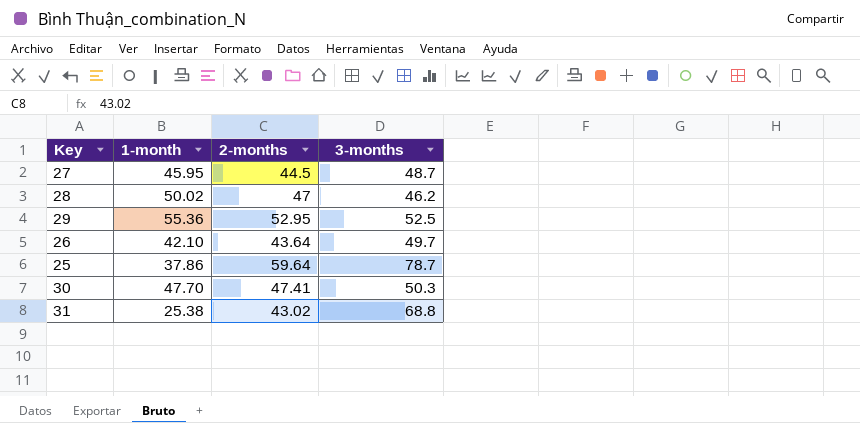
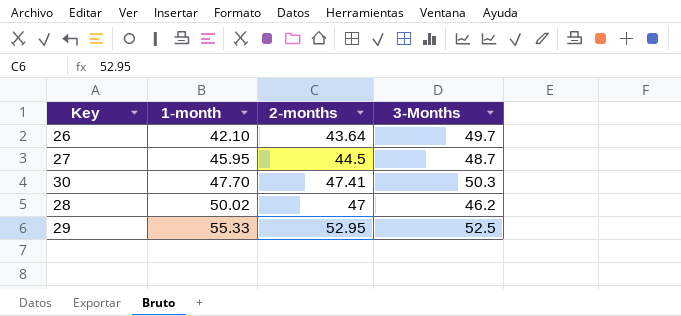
row order: none -> 1-month ascending
column name: 3-months -> 3-Months
row 25: 37.86 | 59.64 | 78.7 -> none
row 31: 25.38 | 43.02 | 68.8 -> none
29 | 1-month: 55.36 -> 55.33

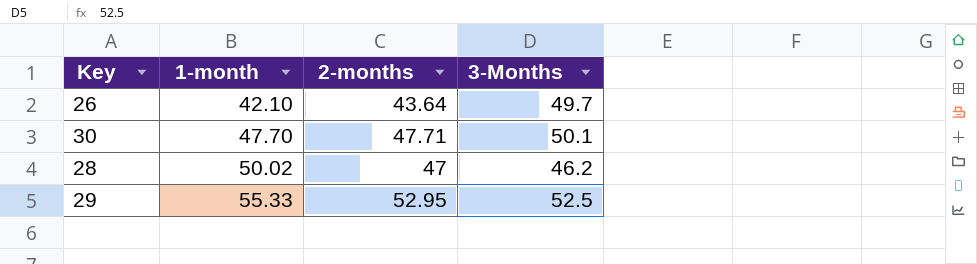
row 27: 45.95 | 44.5 | 48.7 -> none
30 | 2-months: 47.41 -> 47.71
30 | 3-Months: 50.3 -> 50.1

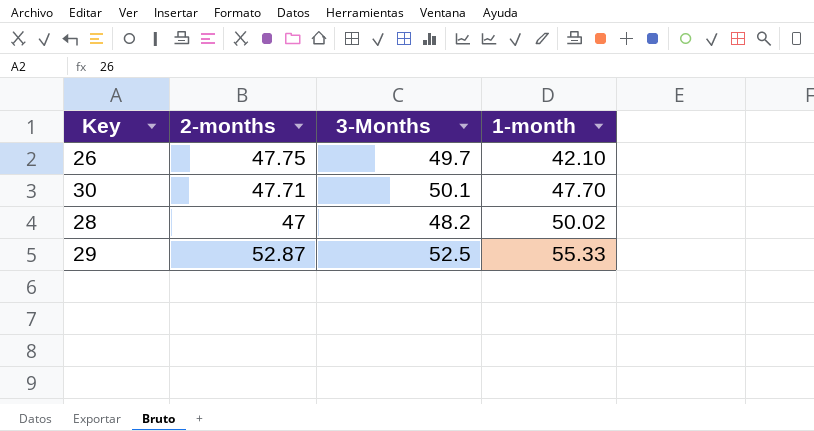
column 1-month | position: 2 -> 4
26 | 2-months: 43.64 -> 47.75
28 | 3-Months: 46.2 -> 48.2
29 | 2-months: 52.95 -> 52.87

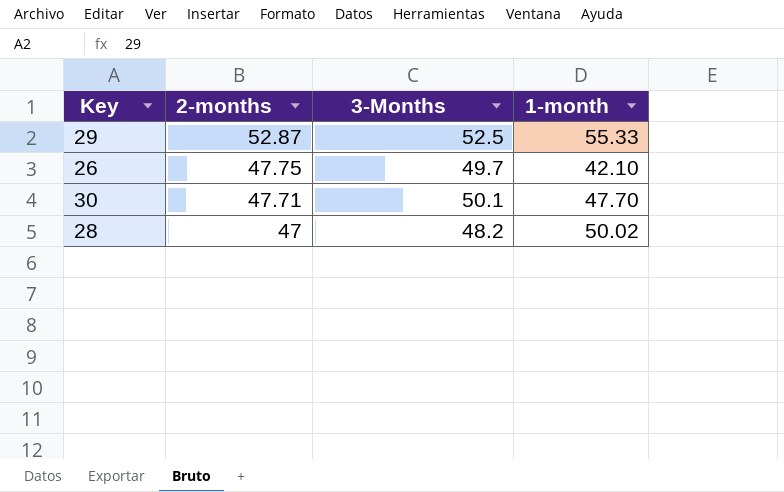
row order: 1-month ascending -> 2-months descending

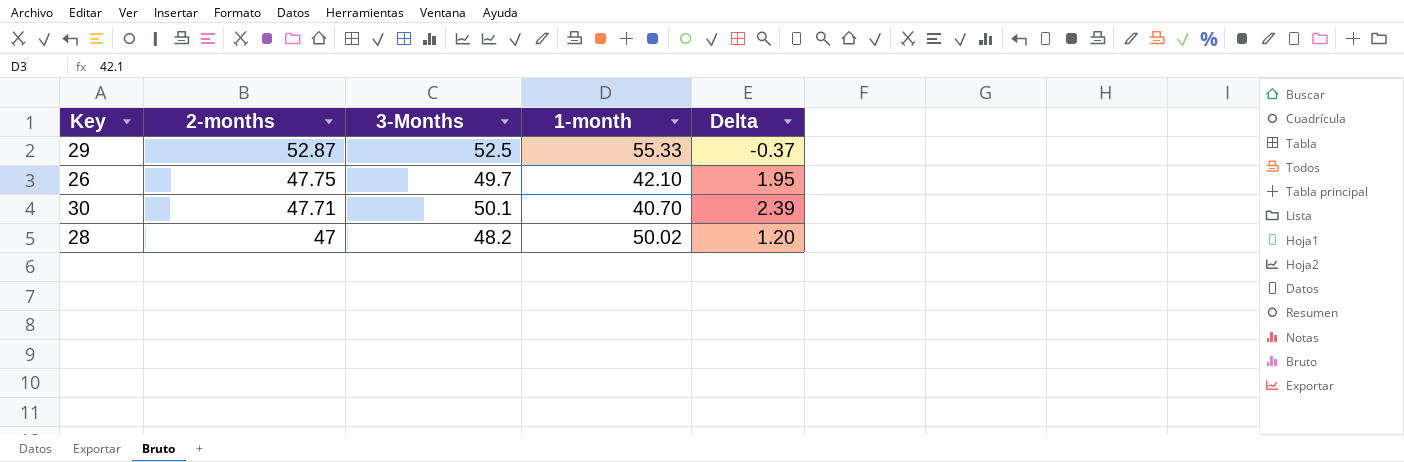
column Delta | formula: none -> [3-Months] - [2-months]
30 | 1-month: 47.70 -> 40.70

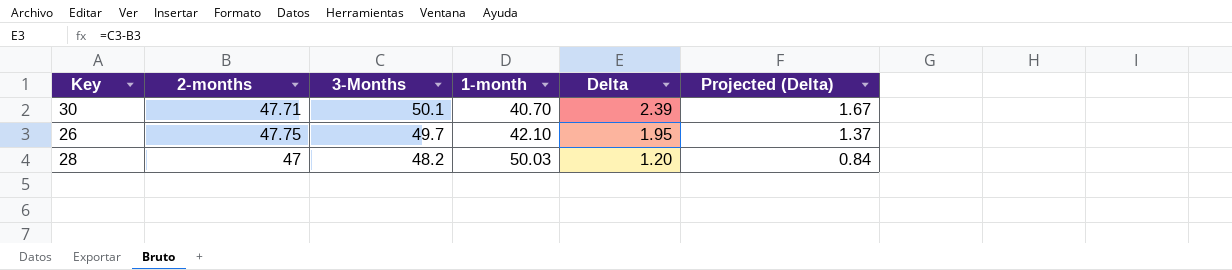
row order: 2-months descending -> 3-Months descending
column Projected (Delta) | formula: none -> [Delta] * 0.7
row 29: 52.87 | 52.5 | 55.33 | -0.37 -> none
28 | 1-month: 50.02 -> 50.03

